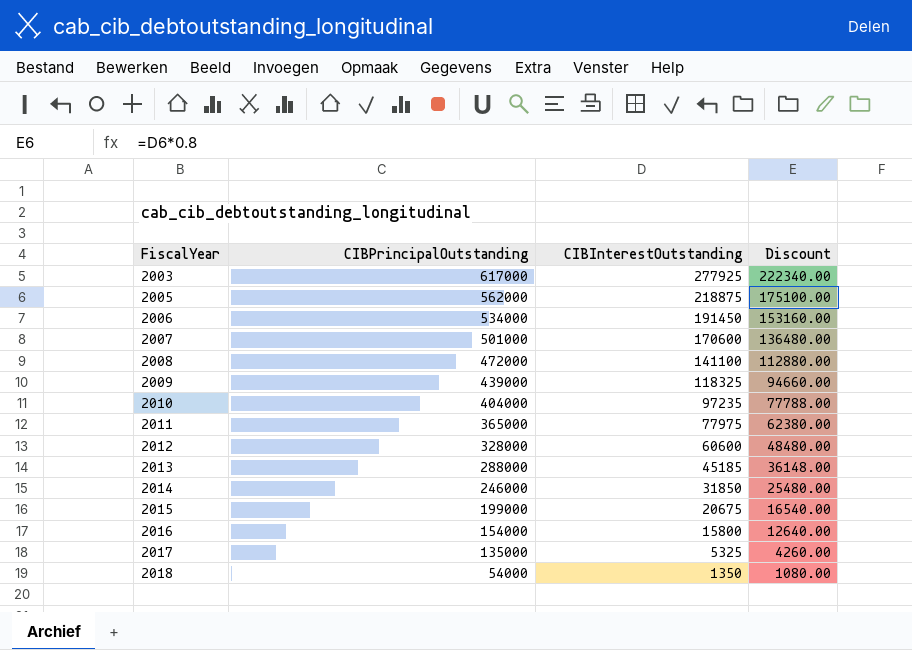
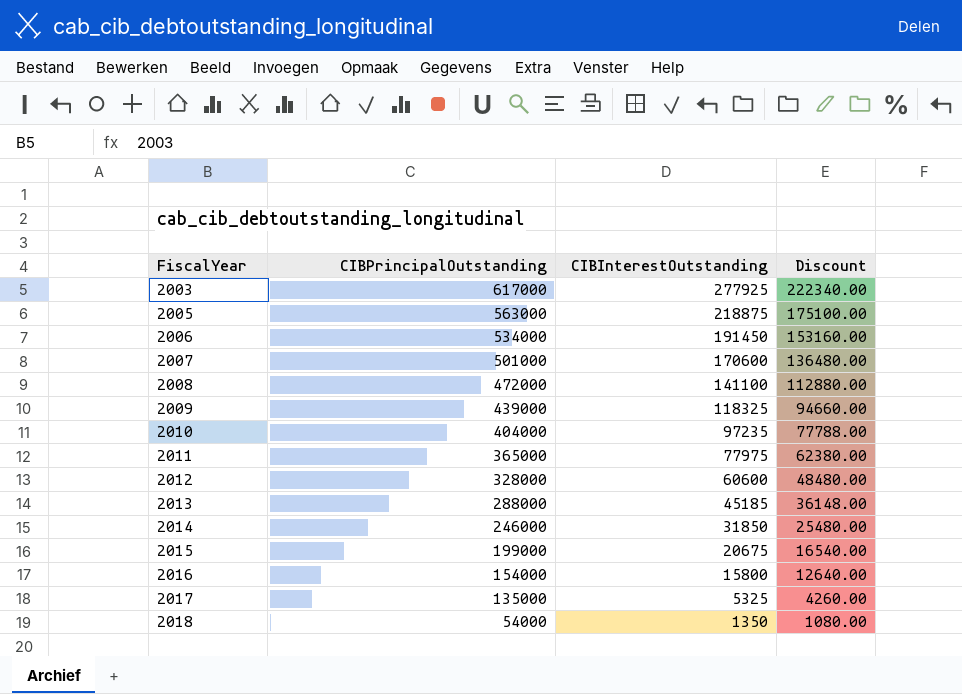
2005 | CIBPrincipalOutstanding: 562000 -> 563000

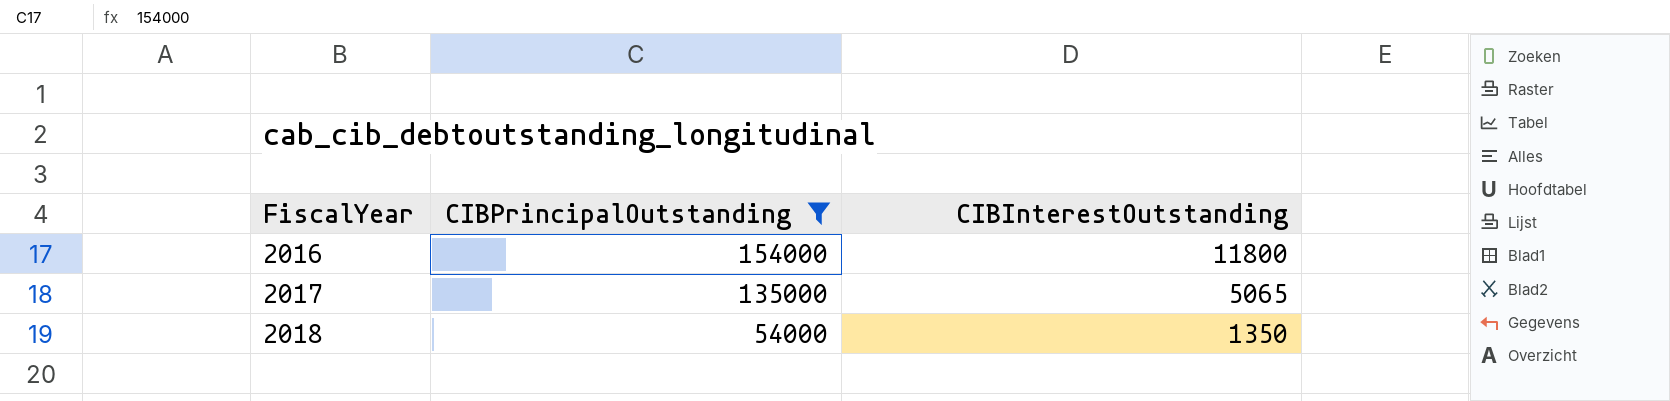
filter: none -> CIBPrincipalOutstanding <= 154000
column Discount | formula: [CIBInterestOutstanding] * 0.8 -> none
2016 | CIBInterestOutstanding: 15800 -> 11800
2017 | CIBInterestOutstanding: 5325 -> 5065

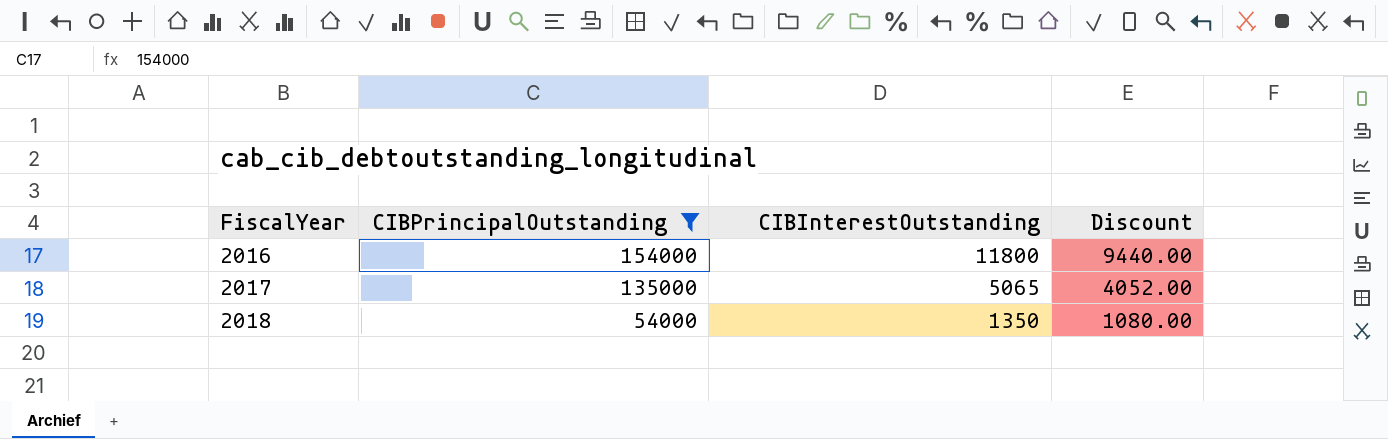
column Discount | formula: none -> [CIBInterestOutstanding] * 0.8

